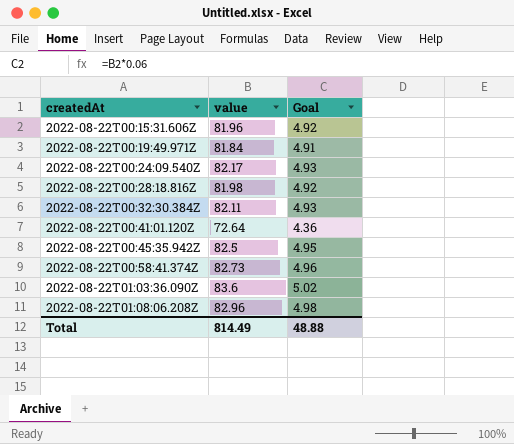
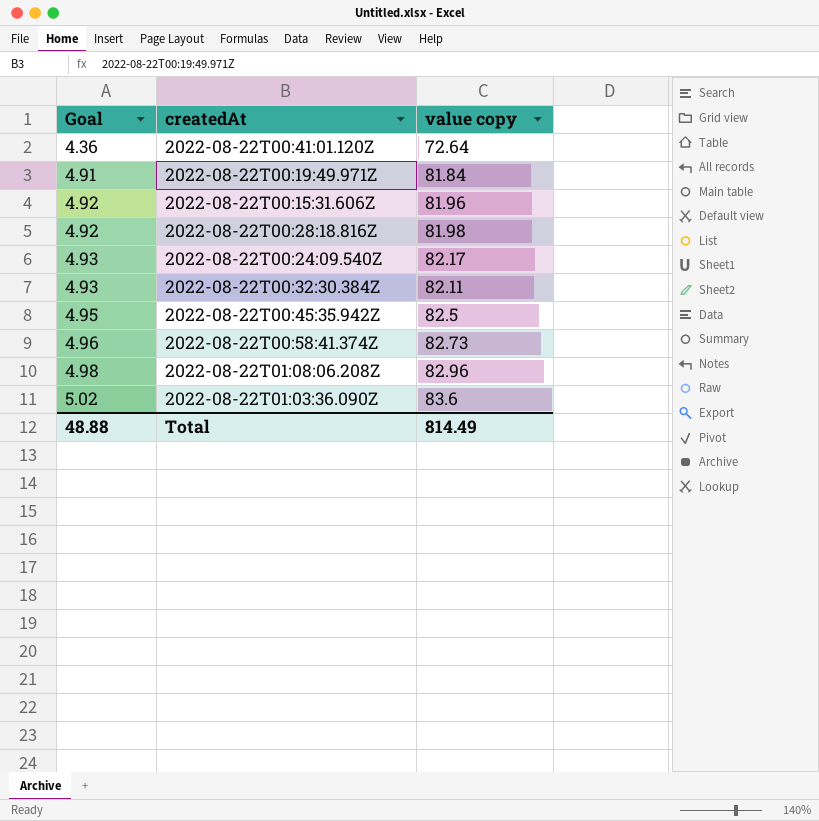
row order: createdAt ascending -> Goal ascending
column Goal | position: 3 -> 1
column name: value -> value copy

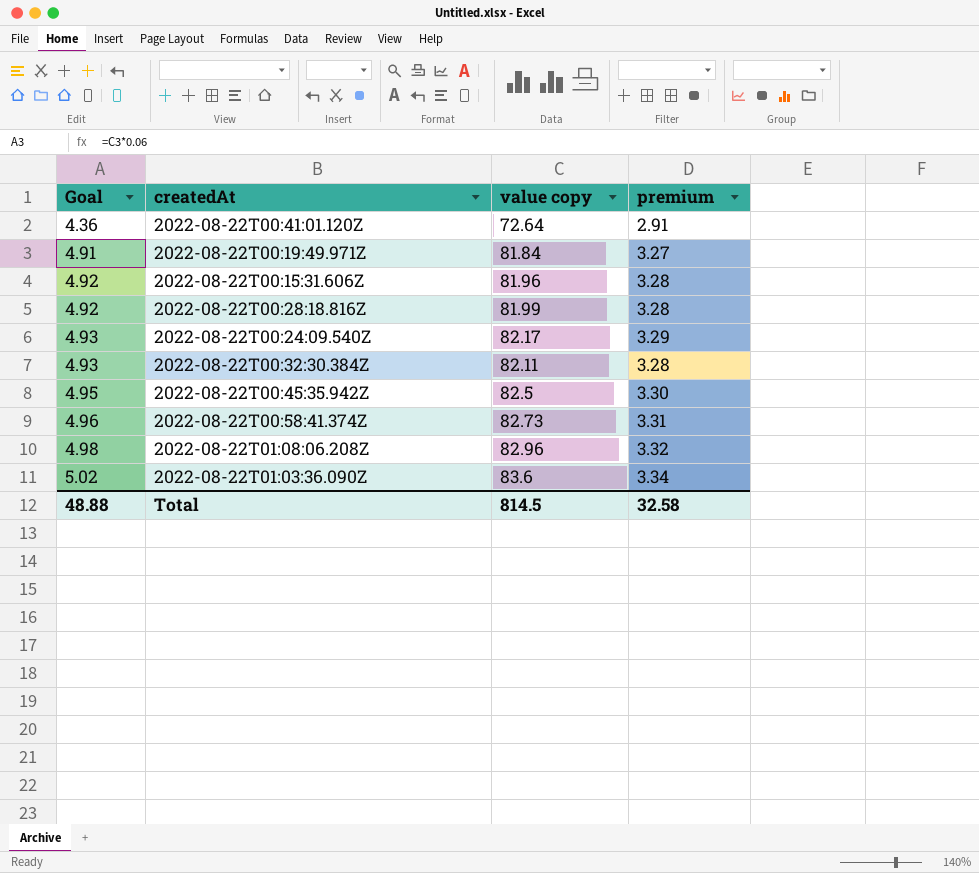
column premium | formula: none -> [value copy] * 0.04
2022-08-22T00:28:18.816Z | value copy: 81.98 -> 81.99
Total | value copy: 814.49 -> 814.5

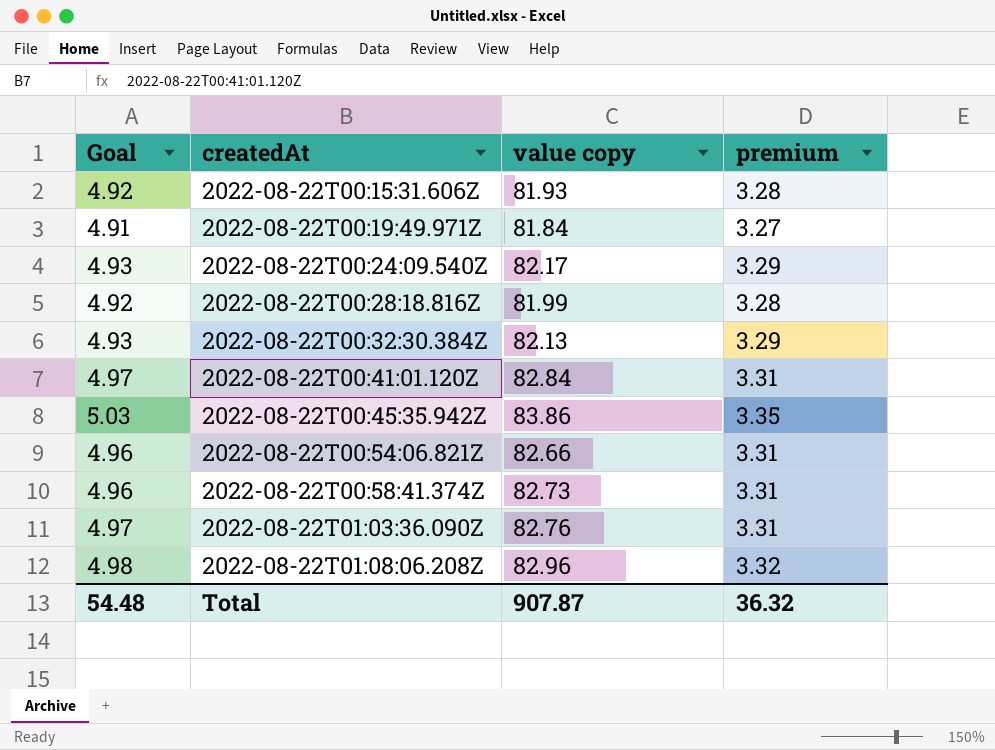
row order: Goal ascending -> createdAt ascending
2022-08-22T00:15:31.606Z | value copy: 81.96 -> 81.93
2022-08-22T00:32:30.384Z | value copy: 82.11 -> 82.13
2022-08-22T00:32:30.384Z | premium: 3.28 -> 3.29
2022-08-22T00:41:01.120Z | Goal: 4.36 -> 4.97
2022-08-22T00:41:01.120Z | value copy: 72.64 -> 82.84
2022-08-22T00:41:01.120Z | premium: 2.91 -> 3.31
2022-08-22T00:45:35.942Z | Goal: 4.95 -> 5.03
2022-08-22T00:45:35.942Z | value copy: 82.5 -> 83.86
2022-08-22T00:45:35.942Z | premium: 3.30 -> 3.35
row 2022-08-22T00:54:06.821Z: none -> 4.96 | 82.66 | 3.31
2022-08-22T01:03:36.090Z | Goal: 5.02 -> 4.97
2022-08-22T01:03:36.090Z | value copy: 83.6 -> 82.76
2022-08-22T01:03:36.090Z | premium: 3.34 -> 3.31
Total | Goal: 48.88 -> 54.48
Total | value copy: 814.5 -> 907.87
Total | premium: 32.58 -> 36.32

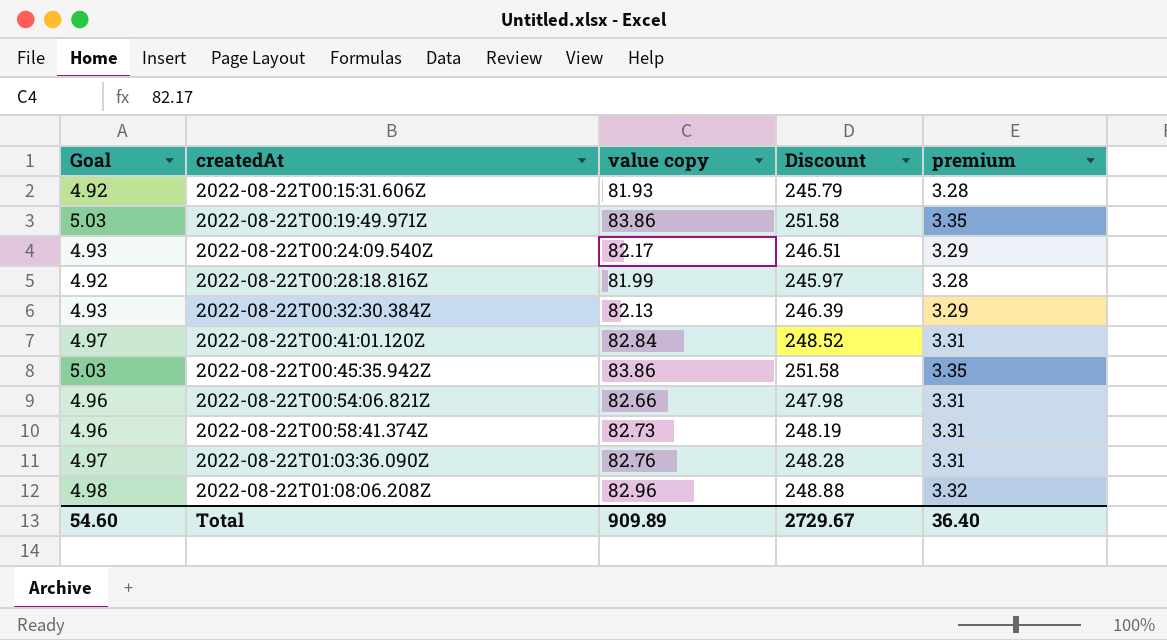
column Discount | formula: none -> [value copy] * 3
2022-08-22T00:19:49.971Z | Goal: 4.91 -> 5.03
2022-08-22T00:19:49.971Z | value copy: 81.84 -> 83.86
2022-08-22T00:19:49.971Z | premium: 3.27 -> 3.35
Total | Goal: 54.48 -> 54.60
Total | value copy: 907.87 -> 909.89
Total | premium: 36.32 -> 36.40

